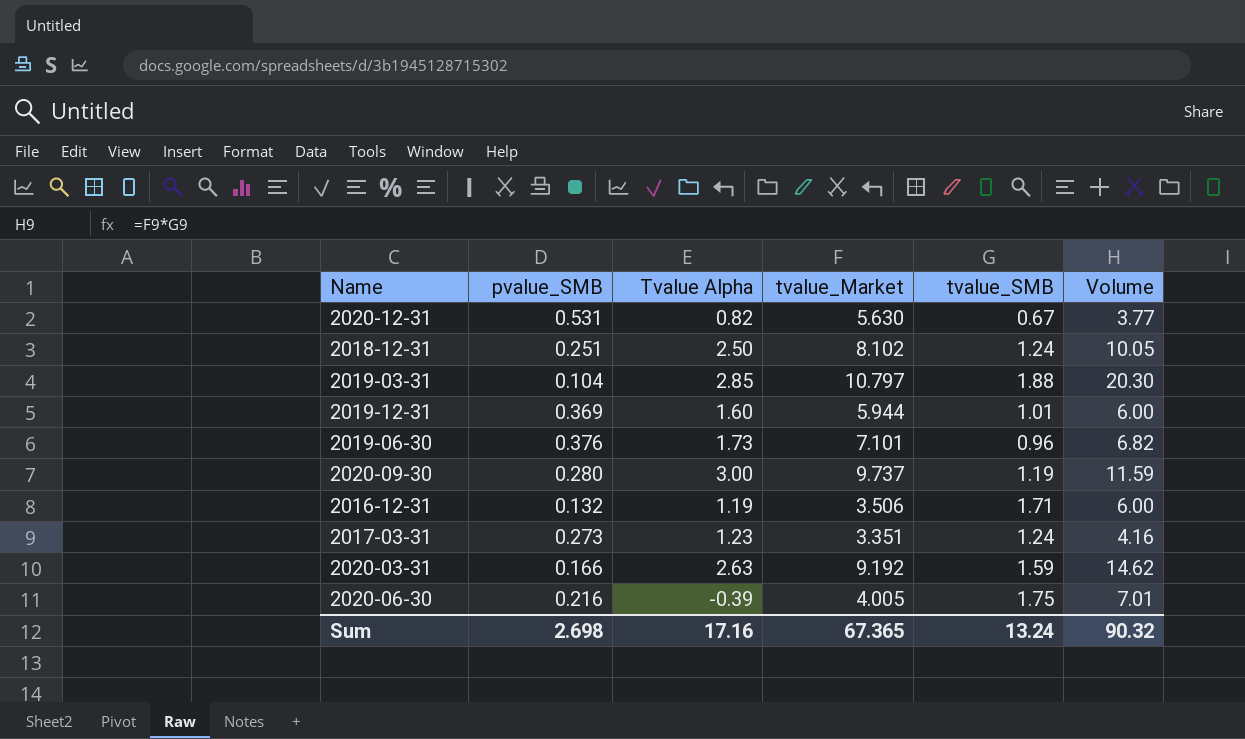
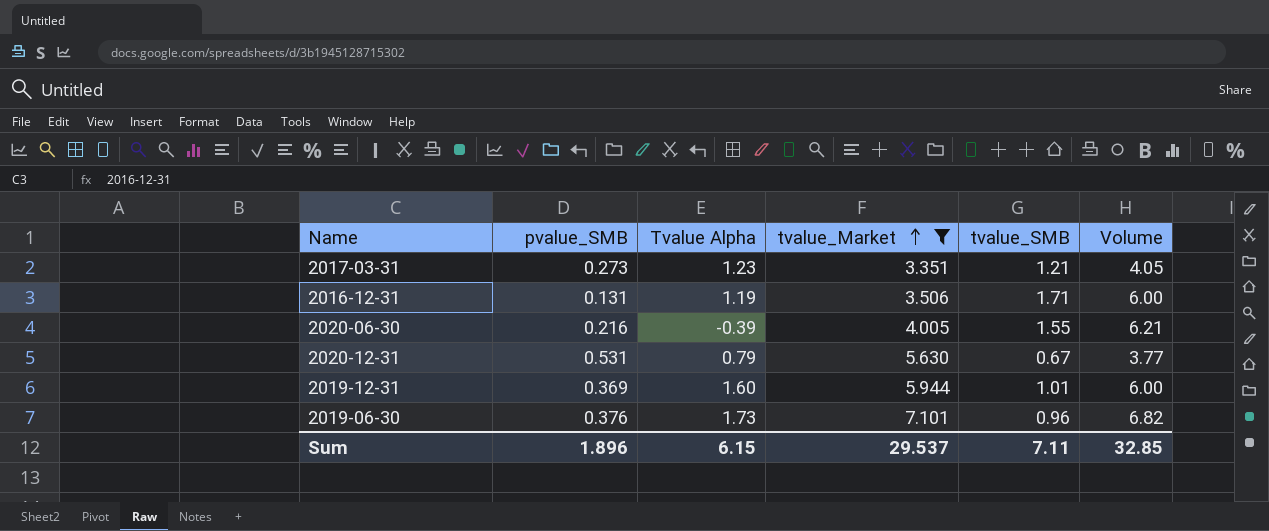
filter: none -> tvalue_Market <= 7.101
row order: none -> tvalue_Market ascending
2017-03-31 | tvalue_SMB: 1.24 -> 1.21
2017-03-31 | Volume: 4.16 -> 4.05
2016-12-31 | pvalue_SMB: 0.132 -> 0.131
2020-06-30 | tvalue_SMB: 1.75 -> 1.55
2020-06-30 | Volume: 7.01 -> 6.21
2020-12-31 | Tvalue Alpha: 0.82 -> 0.79
Sum | pvalue_SMB: 2.698 -> 1.896
Sum | Tvalue Alpha: 17.16 -> 6.15
Sum | tvalue_Market: 67.365 -> 29.537
Sum | tvalue_SMB: 13.24 -> 7.11
Sum | Volume: 90.32 -> 32.85

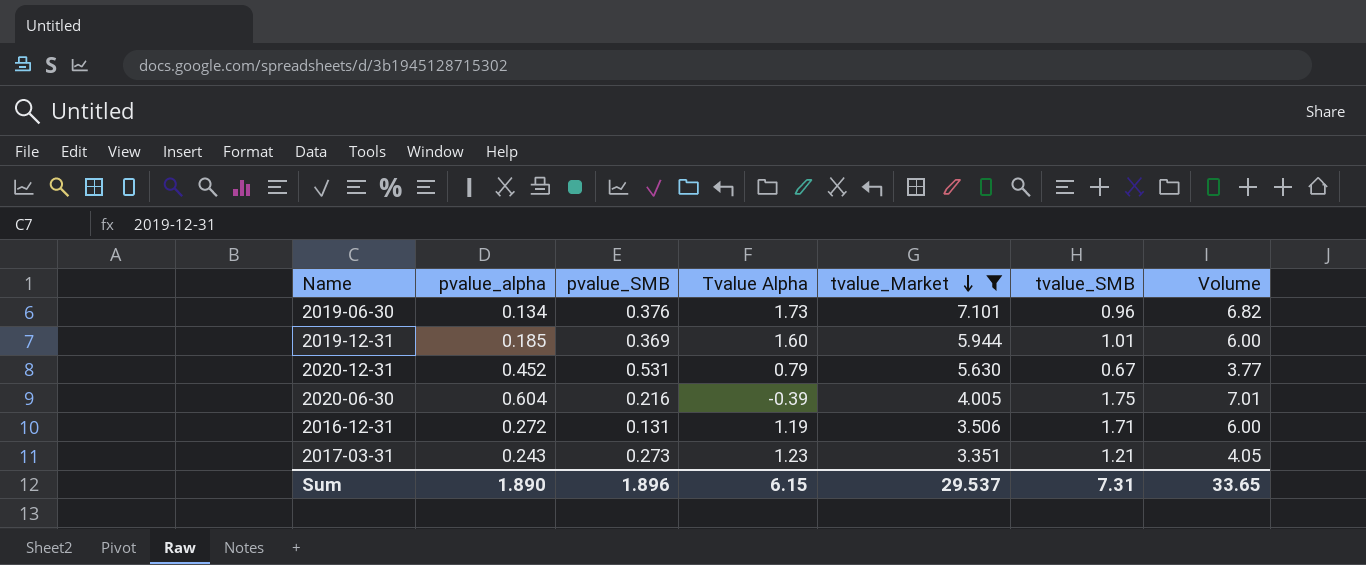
row order: tvalue_Market ascending -> tvalue_Market descending
column pvalue_alpha | position: none -> 2
2020-06-30 | tvalue_SMB: 1.55 -> 1.75
2020-06-30 | Volume: 6.21 -> 7.01
Sum | tvalue_SMB: 7.11 -> 7.31
Sum | Volume: 32.85 -> 33.65

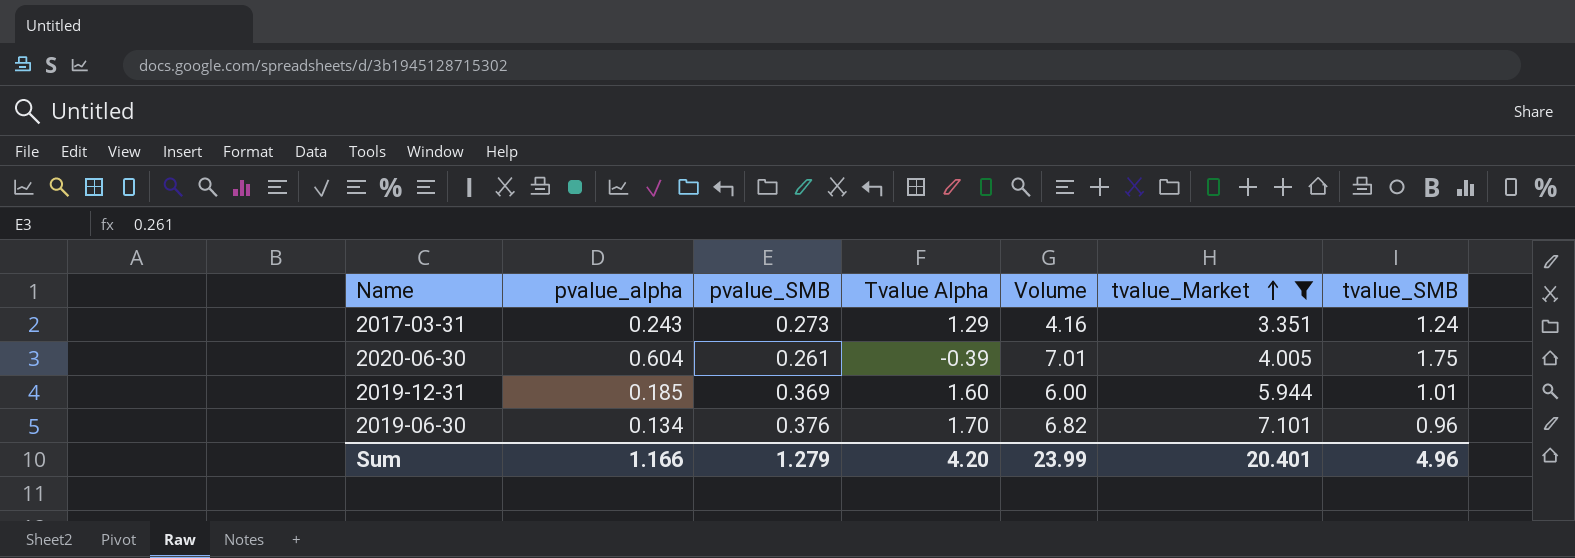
row order: tvalue_Market descending -> tvalue_Market ascending
column Volume | position: 7 -> 5
row 2020-12-31: 0.452 | 0.531 | 0.79 | 5.630 | 0.67 | 3.77 -> none
row 2016-12-31: 0.272 | 0.131 | 1.19 | 3.506 | 1.71 | 6.00 -> none
2017-03-31 | Tvalue Alpha: 1.23 -> 1.29
2017-03-31 | Volume: 4.05 -> 4.16
2017-03-31 | tvalue_SMB: 1.21 -> 1.24
2020-06-30 | pvalue_SMB: 0.216 -> 0.261
2019-06-30 | Tvalue Alpha: 1.73 -> 1.70
Sum | pvalue_alpha: 1.890 -> 1.166
Sum | pvalue_SMB: 1.896 -> 1.279
Sum | Tvalue Alpha: 6.15 -> 4.20
Sum | Volume: 33.65 -> 23.99
Sum | tvalue_Market: 29.537 -> 20.401
Sum | tvalue_SMB: 7.31 -> 4.96

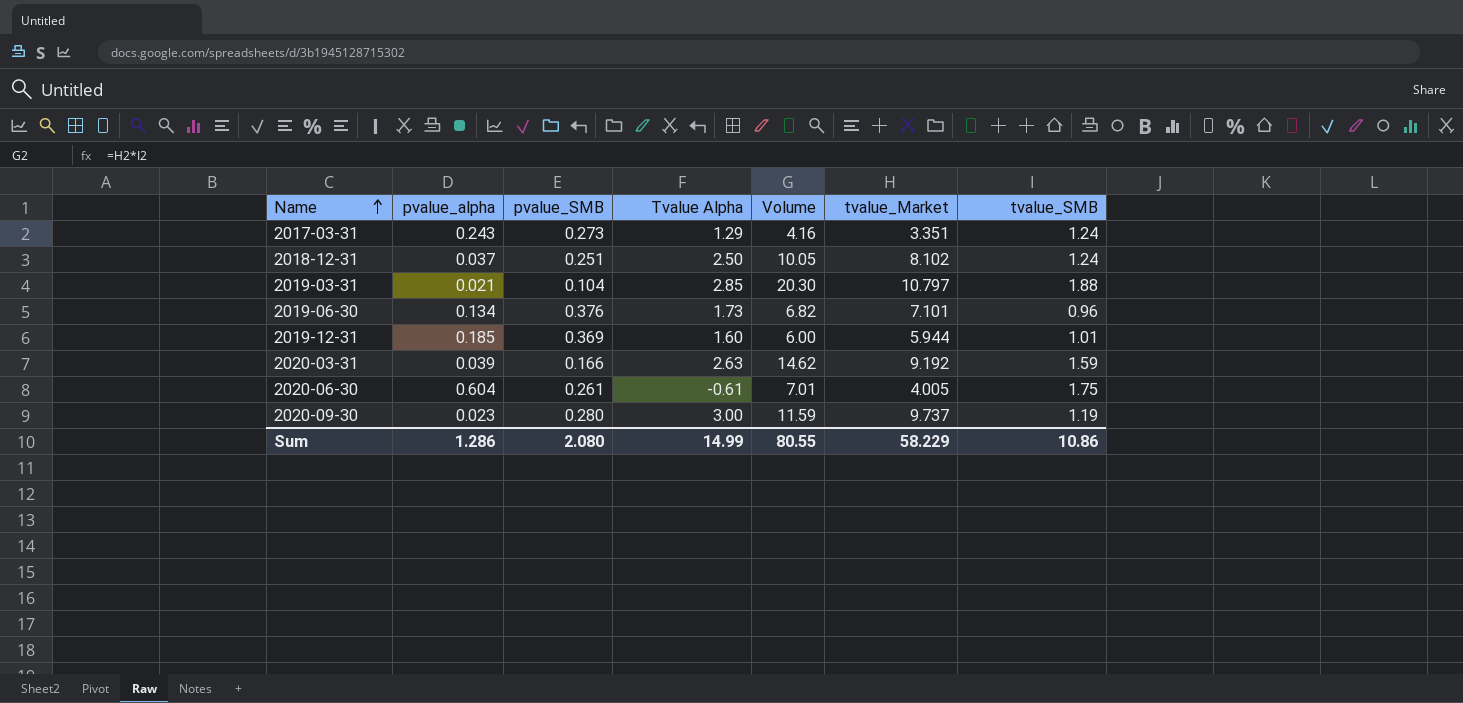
filter: tvalue_Market <= 7.101 -> none
row order: tvalue_Market ascending -> Name ascending
2019-06-30 | Tvalue Alpha: 1.70 -> 1.73
2020-06-30 | Tvalue Alpha: -0.39 -> -0.61
Sum | pvalue_alpha: 1.166 -> 1.286
Sum | pvalue_SMB: 1.279 -> 2.080
Sum | Tvalue Alpha: 4.20 -> 14.99
Sum | Volume: 23.99 -> 80.55
Sum | tvalue_Market: 20.401 -> 58.229
Sum | tvalue_SMB: 4.96 -> 10.86

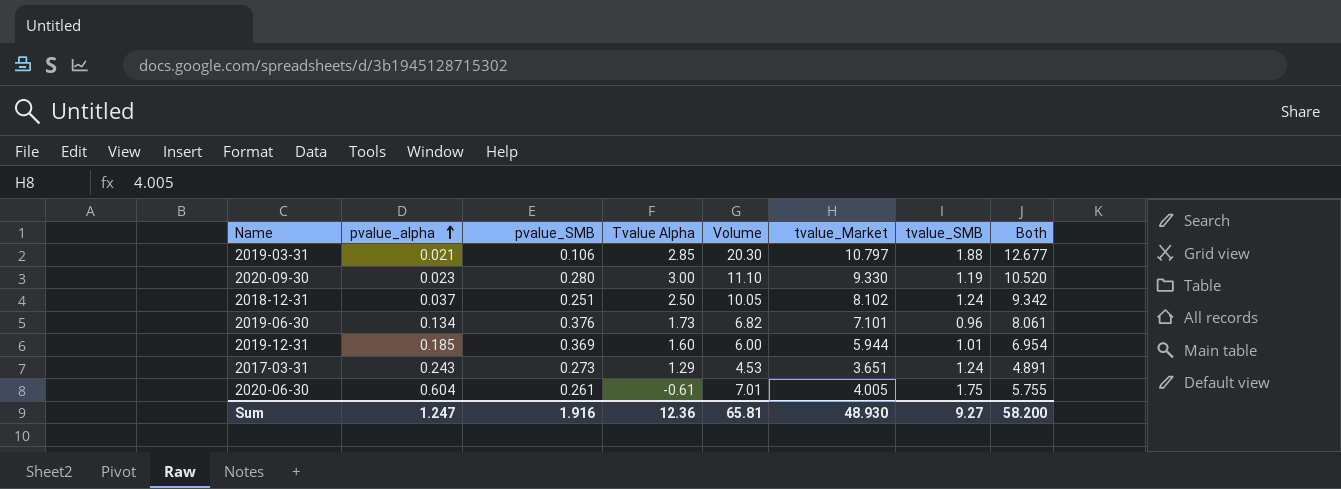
row order: Name ascending -> pvalue_alpha ascending
column Both | formula: none -> [tvalue_Market] + [tvalue_SMB]
row 2020-03-31: 0.039 | 0.166 | 2.63 | 14.62 | 9.192 | 1.59 -> none
2019-03-31 | pvalue_SMB: 0.104 -> 0.106
2020-09-30 | Volume: 11.59 -> 11.10
2020-09-30 | tvalue_Market: 9.737 -> 9.330
2017-03-31 | Volume: 4.16 -> 4.53
2017-03-31 | tvalue_Market: 3.351 -> 3.651
Sum | pvalue_alpha: 1.286 -> 1.247
Sum | pvalue_SMB: 2.080 -> 1.916
Sum | Tvalue Alpha: 14.99 -> 12.36
Sum | Volume: 80.55 -> 65.81
Sum | tvalue_Market: 58.229 -> 48.930
Sum | tvalue_SMB: 10.86 -> 9.27

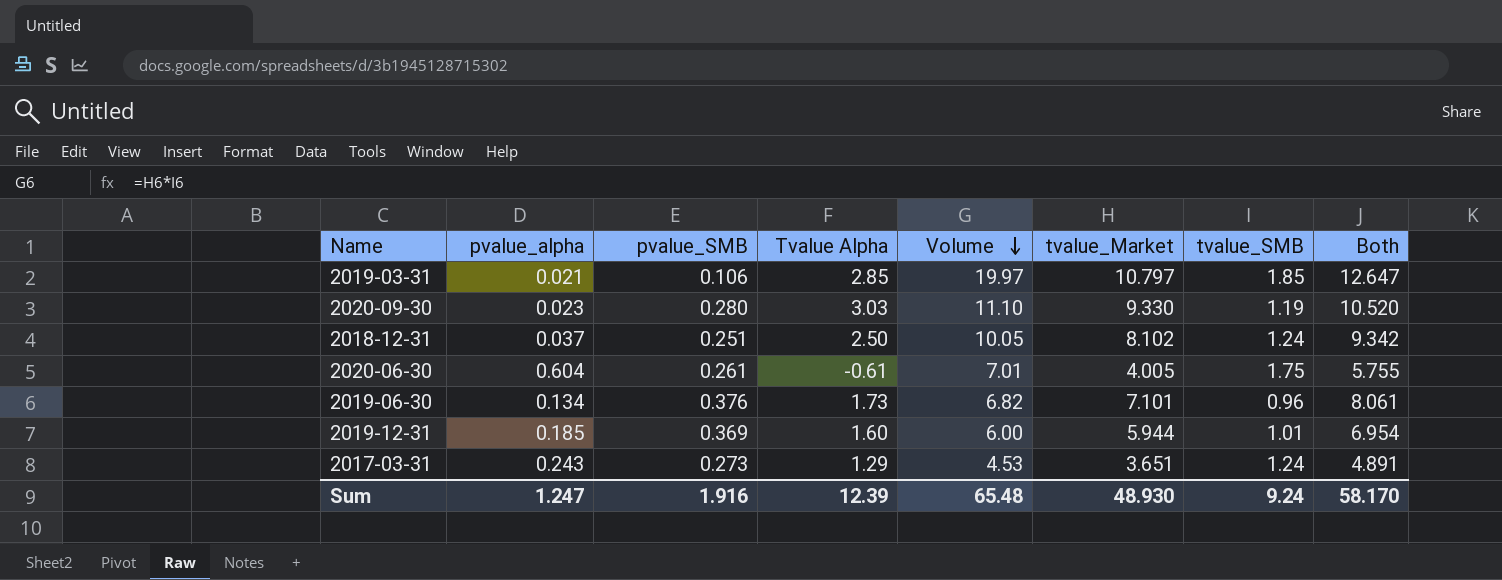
row order: pvalue_alpha ascending -> Volume descending
2019-03-31 | Volume: 20.30 -> 19.97
2019-03-31 | tvalue_SMB: 1.88 -> 1.85
2019-03-31 | Both: 12.677 -> 12.647
2020-09-30 | Tvalue Alpha: 3.00 -> 3.03
Sum | Tvalue Alpha: 12.36 -> 12.39
Sum | Volume: 65.81 -> 65.48
Sum | tvalue_SMB: 9.27 -> 9.24
Sum | Both: 58.200 -> 58.170

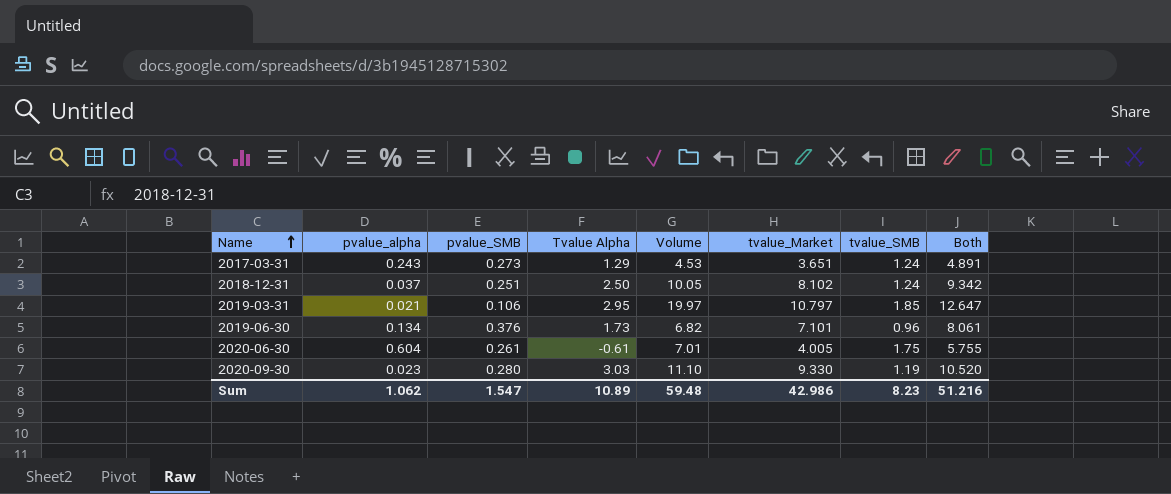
row order: Volume descending -> Name ascending
row 2019-12-31: 0.185 | 0.369 | 1.60 | 6.00 | 5.944 | 1.01 | 6.954 -> none
2019-03-31 | Tvalue Alpha: 2.85 -> 2.95
Sum | pvalue_alpha: 1.247 -> 1.062
Sum | pvalue_SMB: 1.916 -> 1.547
Sum | Tvalue Alpha: 12.39 -> 10.89
Sum | Volume: 65.48 -> 59.48
Sum | tvalue_Market: 48.930 -> 42.986
Sum | tvalue_SMB: 9.24 -> 8.23
Sum | Both: 58.170 -> 51.216

